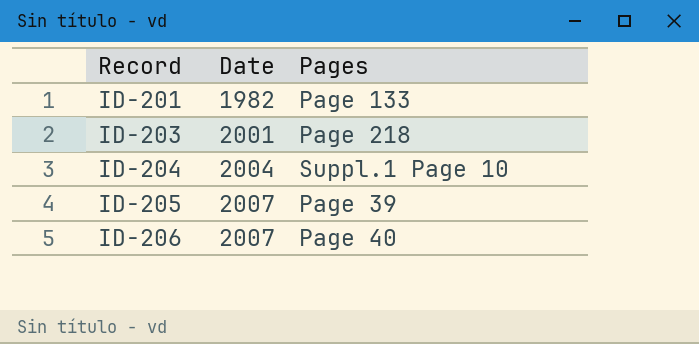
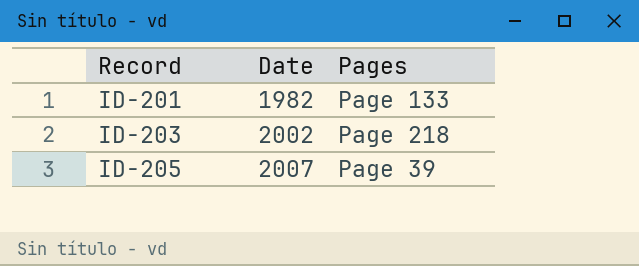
row ID-204: 2004 | Suppl.1 Page 10 -> none
row ID-206: 2007 | Page 40 -> none
ID-203 | Date: 2001 -> 2002

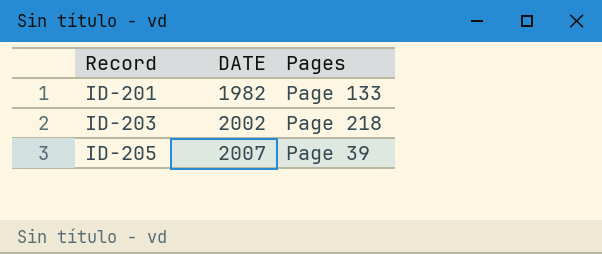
column name: Date -> DATE

